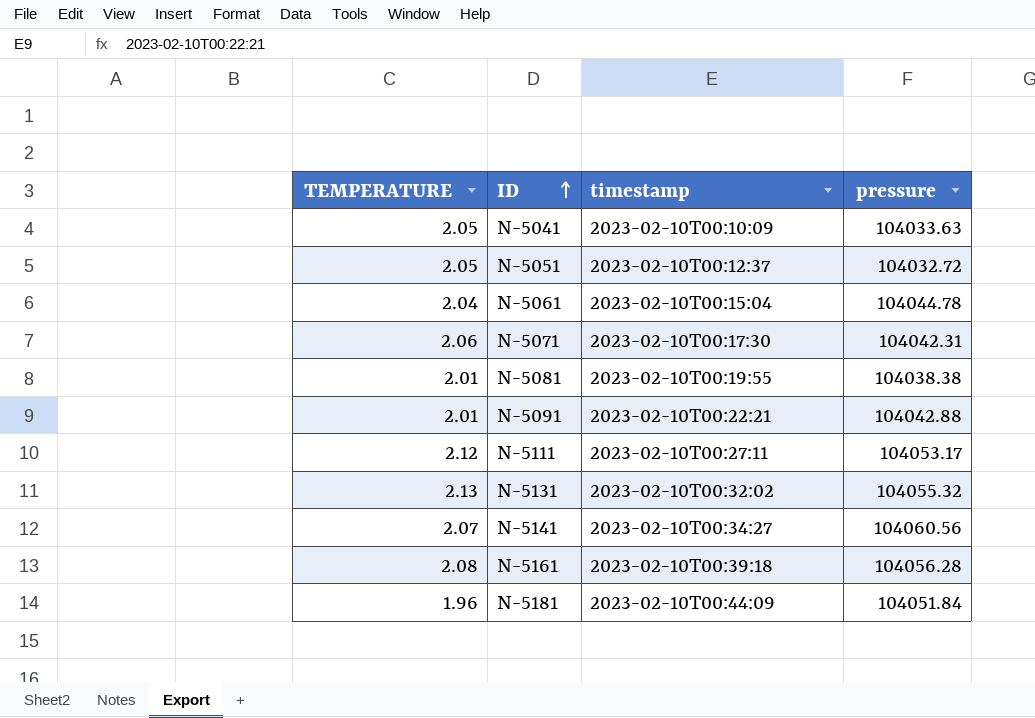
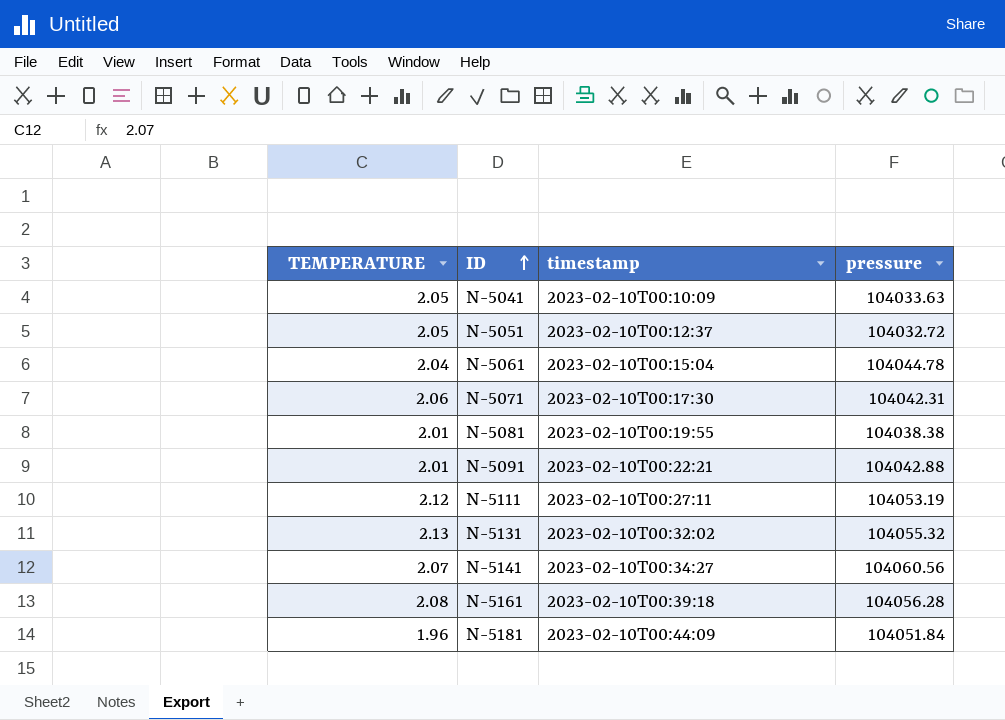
N-5111 | pressure: 104053.17 -> 104053.19

